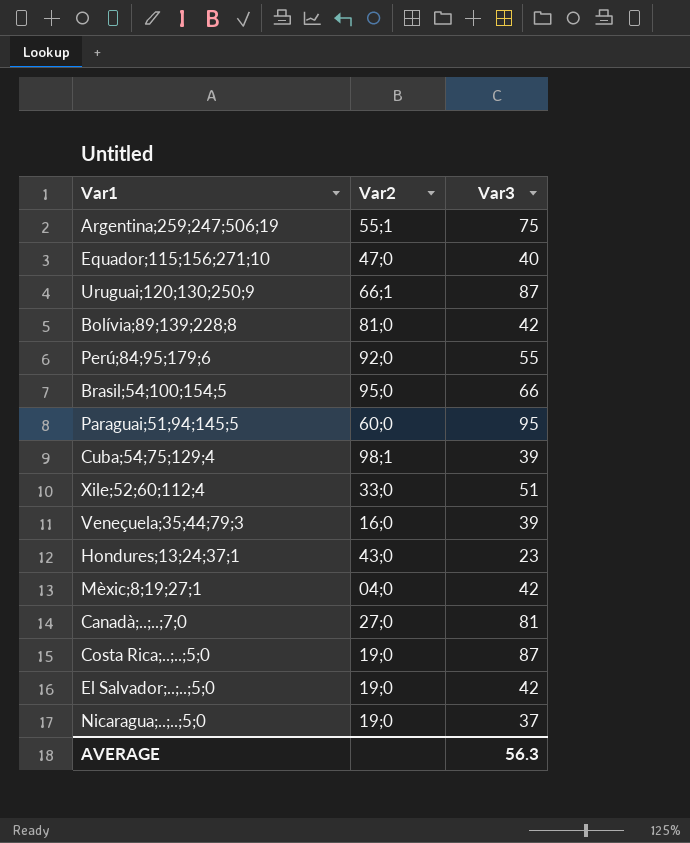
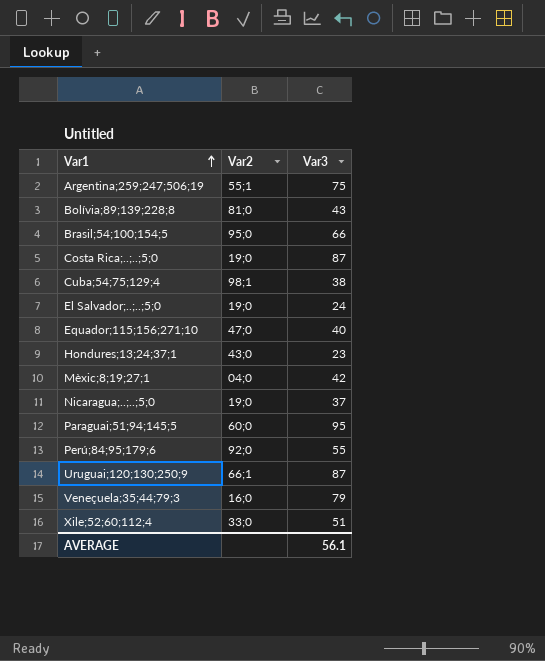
row order: none -> Var1 ascending
row Canadà;..;..;7;0: 27;0 | 81 -> none
Bolívia;89;139;228;8 | Var3: 42 -> 43
Cuba;54;75;129;4 | Var3: 39 -> 38
El Salvador;..;..;5;0 | Var3: 42 -> 24
Veneçuela;35;44;79;3 | Var3: 39 -> 79
AVERAGE | Var3: 56.3 -> 56.1

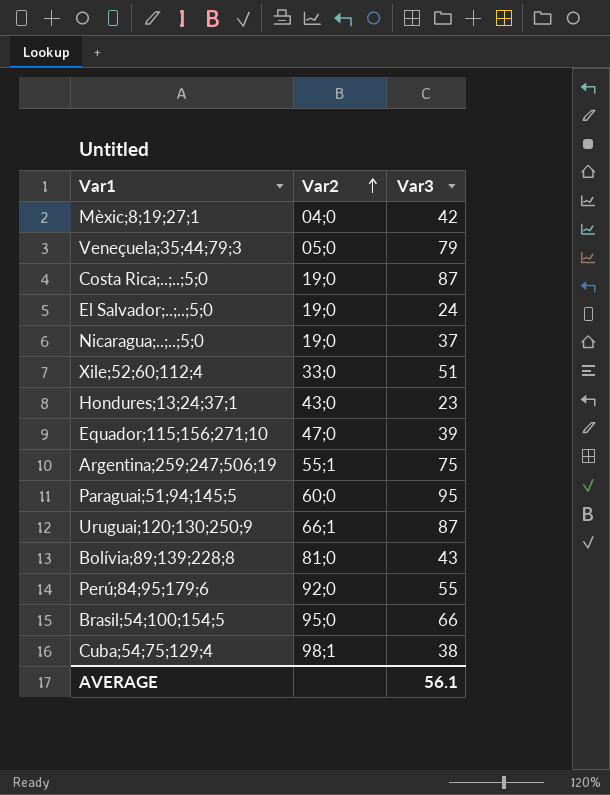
row order: Var1 ascending -> Var2 ascending
Veneçuela;35;44;79;3 | Var2: 16;0 -> 05;0
Equador;115;156;271;10 | Var3: 40 -> 39

